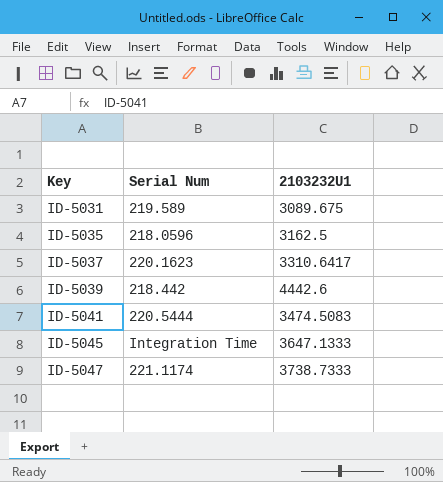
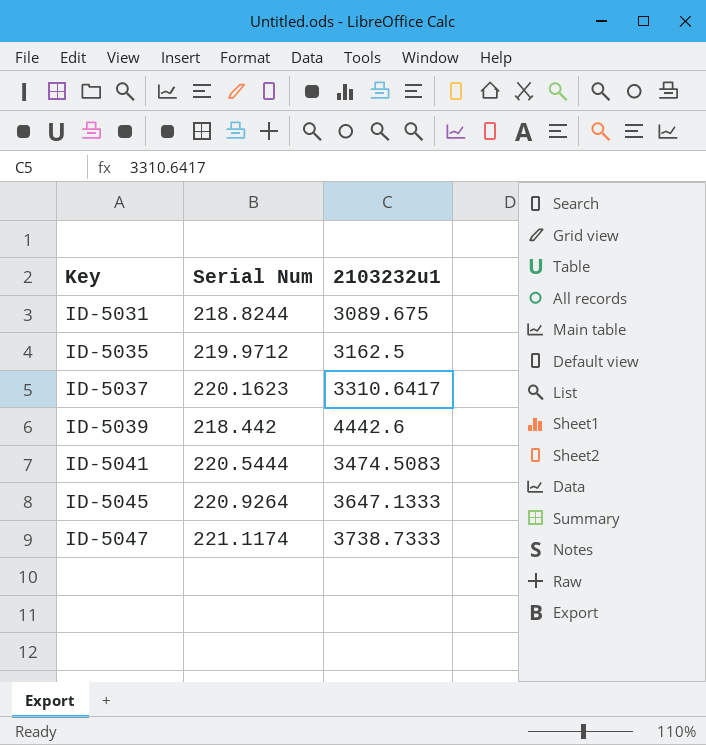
column name: 2103232U1 -> 2103232u1
ID-5031 | Serial Num: 219.589 -> 218.8244
ID-5035 | Serial Num: 218.0596 -> 219.9712
ID-5045 | Serial Num: Integration Time -> 220.9264

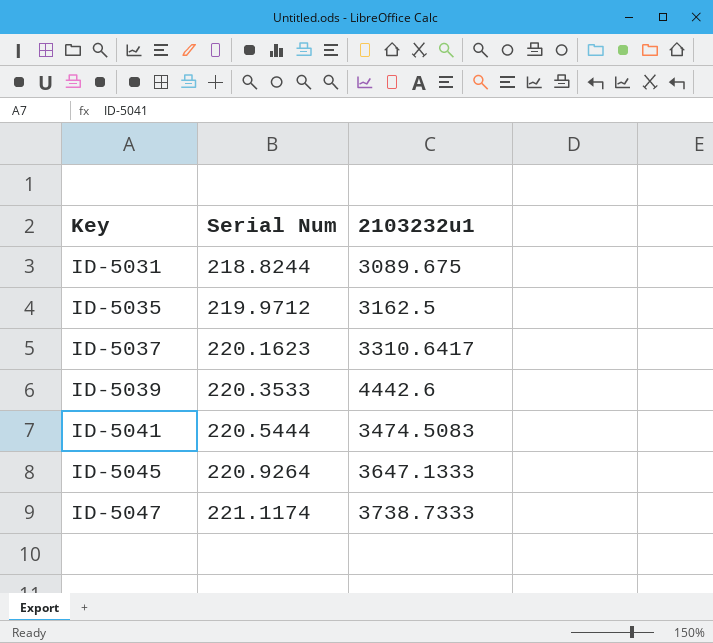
ID-5039 | Serial Num: 218.442 -> 220.3533

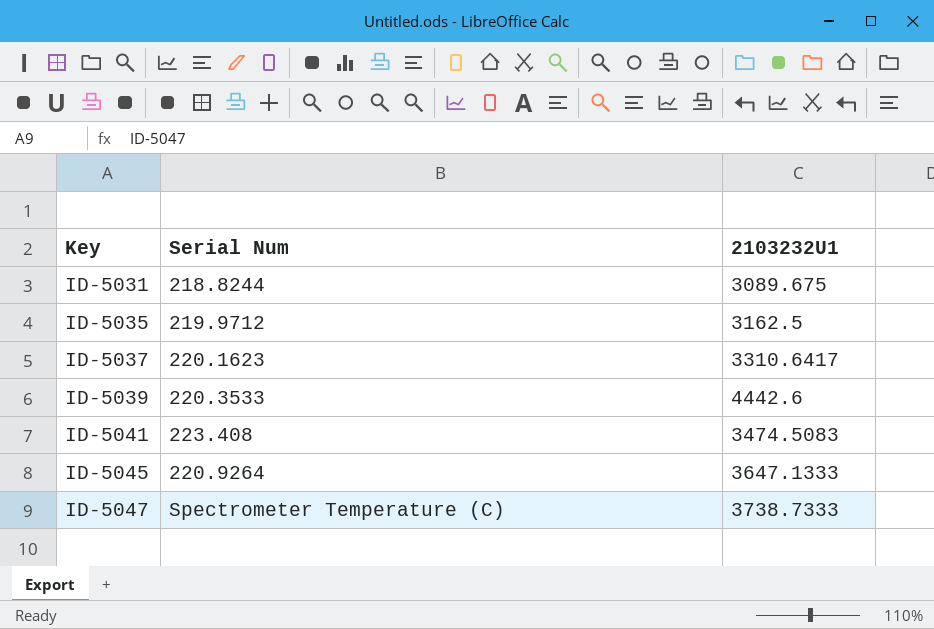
column name: 2103232u1 -> 2103232U1
ID-5041 | Serial Num: 220.5444 -> 223.408
ID-5047 | Serial Num: 221.1174 -> Spectrometer Temperature (C)

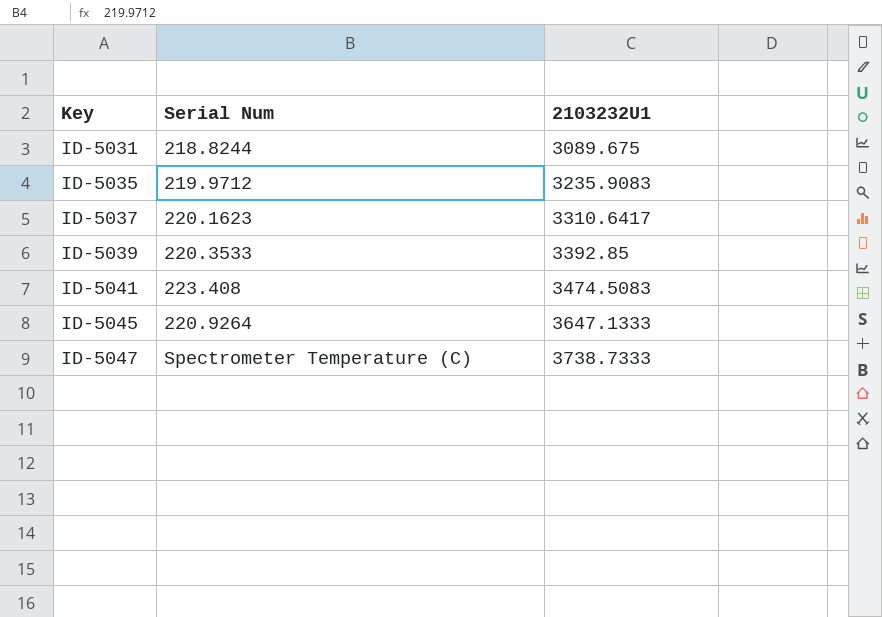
ID-5035 | 2103232U1: 3162.5 -> 3235.9083
ID-5039 | 2103232U1: 4442.6 -> 3392.85

